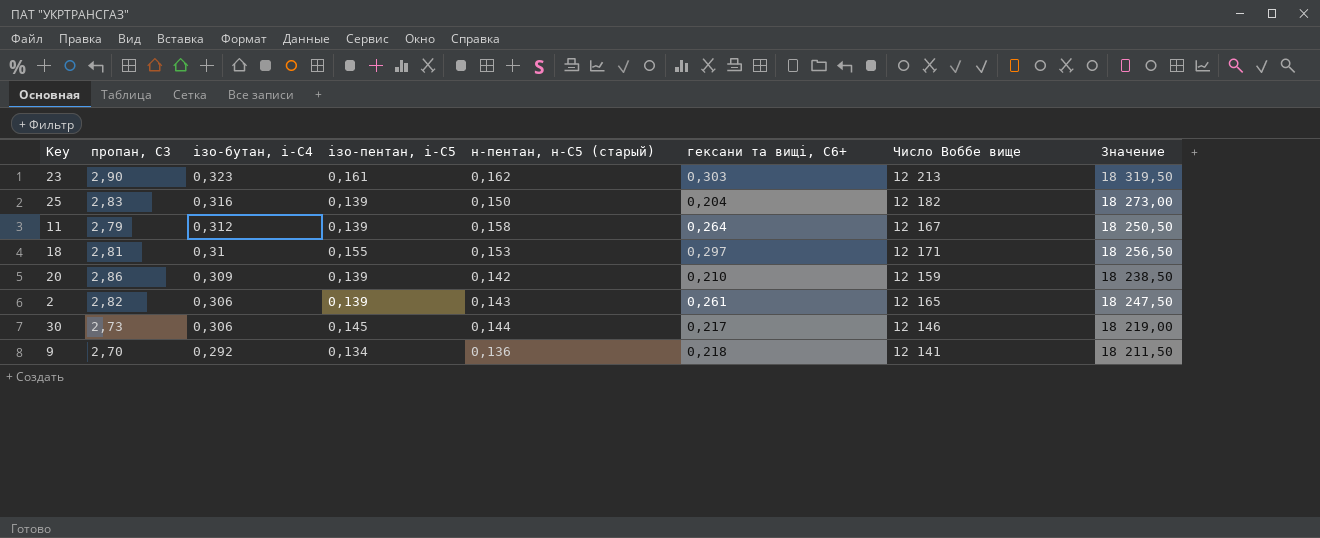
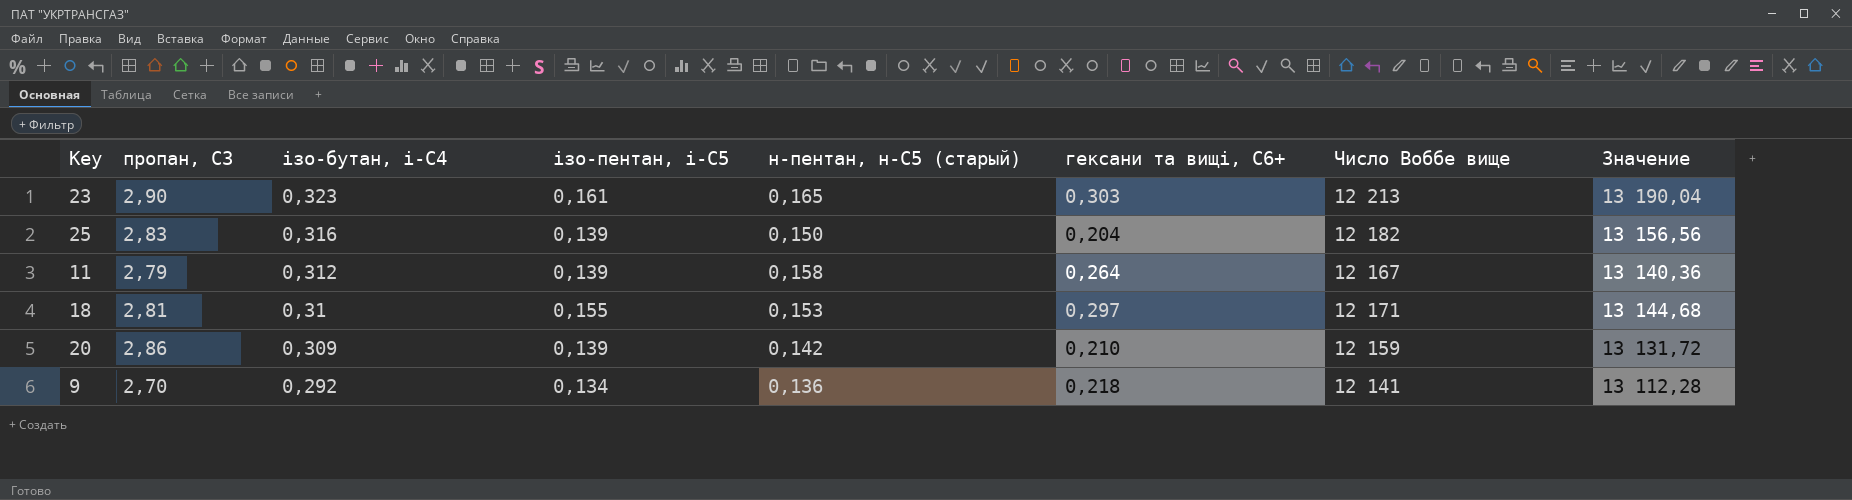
column Значение | formula: [Число Воббе вище] * 1,5 -> [Число Воббе вище] * 1,08
row 2: 2,82 | 0,306 | 0,139 | 0,143 | 0,261 | 12 165 | 18 247,50 -> none
row 30: 2,73 | 0,306 | 0,145 | 0,144 | 0,217 | 12 146 | 18 219,00 -> none
23 | н-пентан, н-С5 (старый): 0,162 -> 0,165

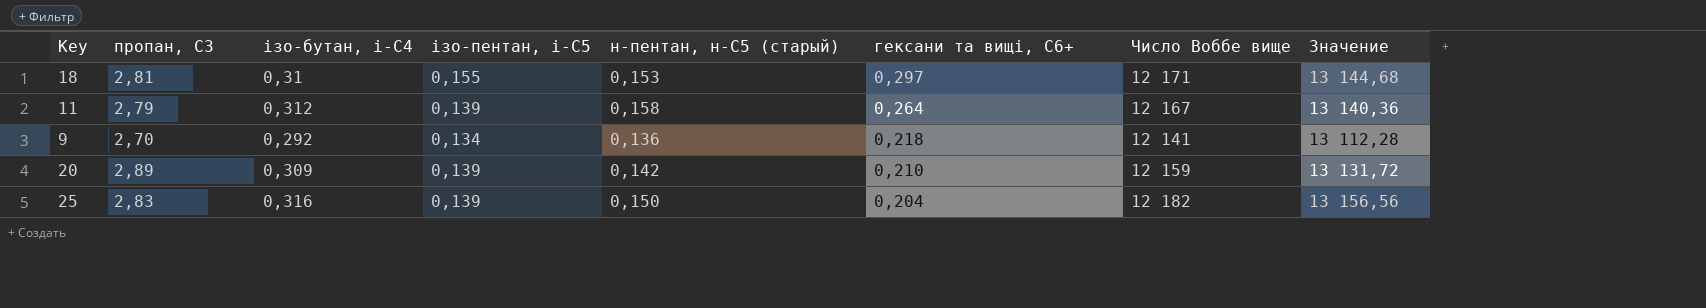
row order: ізо-бутан, і-С4 descending -> гексани та вищі, С6+ descending
row 23: 2,90 | 0,323 | 0,161 | 0,165 | 0,303 | 12 213 | 13 190,04 -> none
20 | пропан, С3: 2,86 -> 2,89

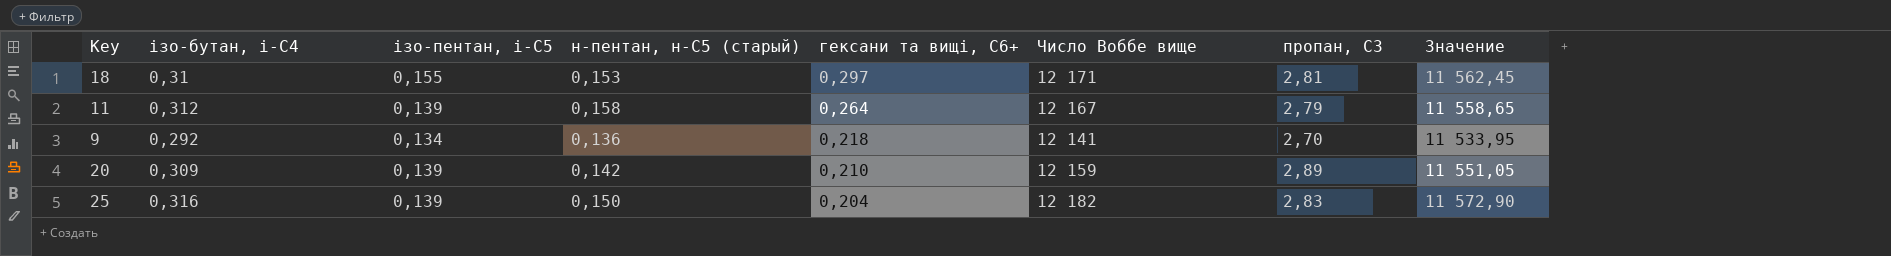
column пропан, С3 | position: 2 -> 7
column Значение | formula: [Число Воббе вище] * 1,08 -> [Число Воббе вище] * 0,95

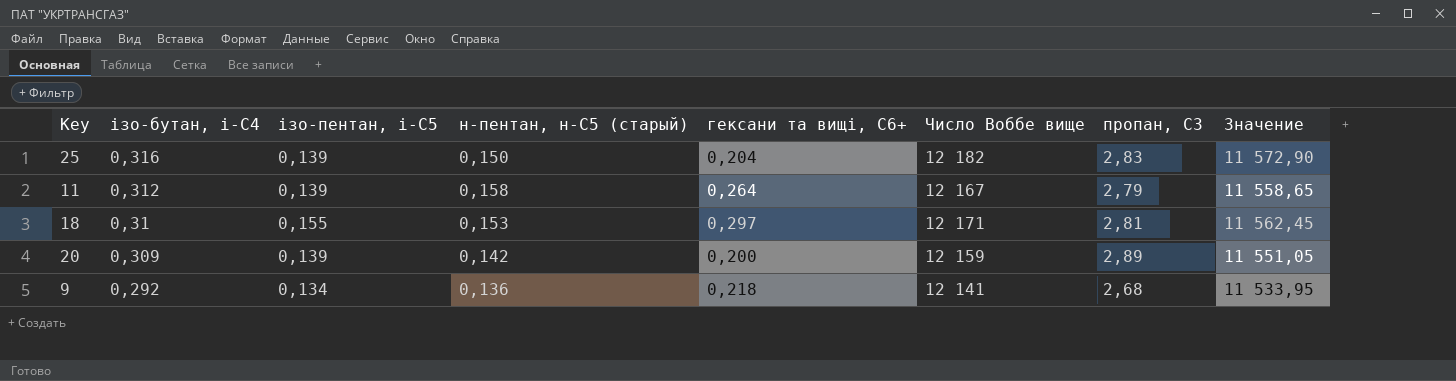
row order: гексани та вищі, С6+ descending -> ізо-бутан, і-С4 descending
20 | гексани та вищі, С6+: 0,210 -> 0,200
9 | пропан, С3: 2,70 -> 2,68

